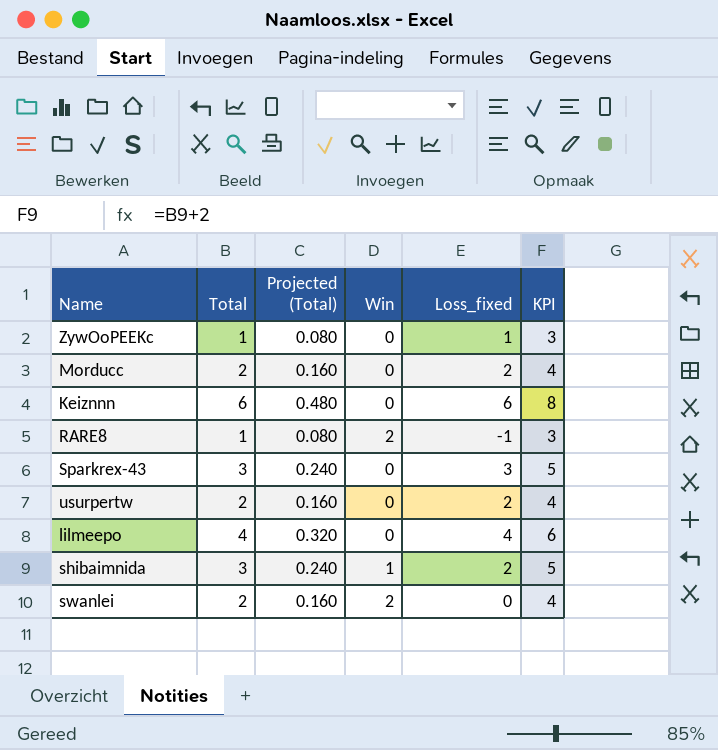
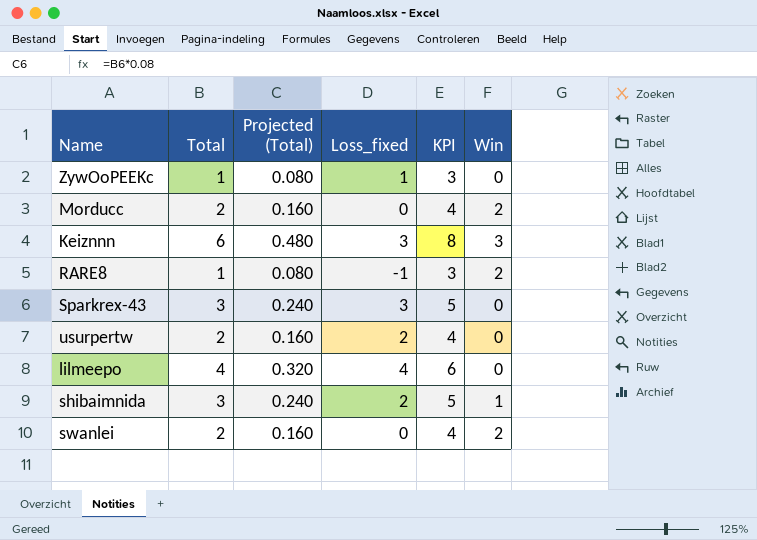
column Win | position: 4 -> 6
Morducc | Loss_fixed: 2 -> 0
Morducc | Win: 0 -> 2
Keiznnn | Loss_fixed: 6 -> 3
Keiznnn | Win: 0 -> 3

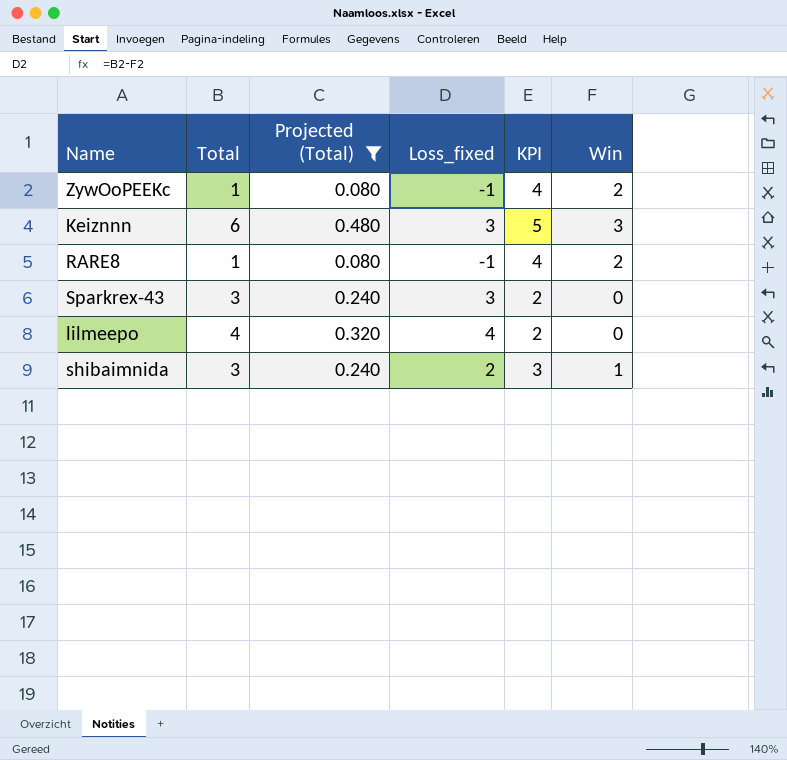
filter: none -> Projected (Total) != 0.160
column KPI | formula: [Total] + 2 -> [Win] + 2
ZywOoPEEKc | Loss_fixed: 1 -> -1
ZywOoPEEKc | Win: 0 -> 2

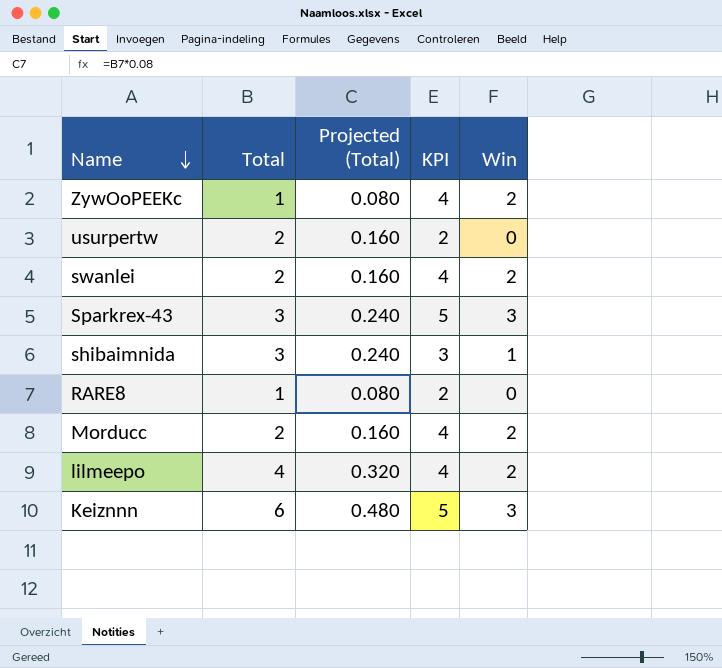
filter: Projected (Total) != 0.160 -> none
row order: none -> Name descending
column Loss_fixed | formula: [Total] - [Win] -> none
Sparkrex-43 | KPI: 2 -> 5
Sparkrex-43 | Win: 0 -> 3
RARE8 | KPI: 4 -> 2
RARE8 | Win: 2 -> 0
lilmeepo | KPI: 2 -> 4
lilmeepo | Win: 0 -> 2

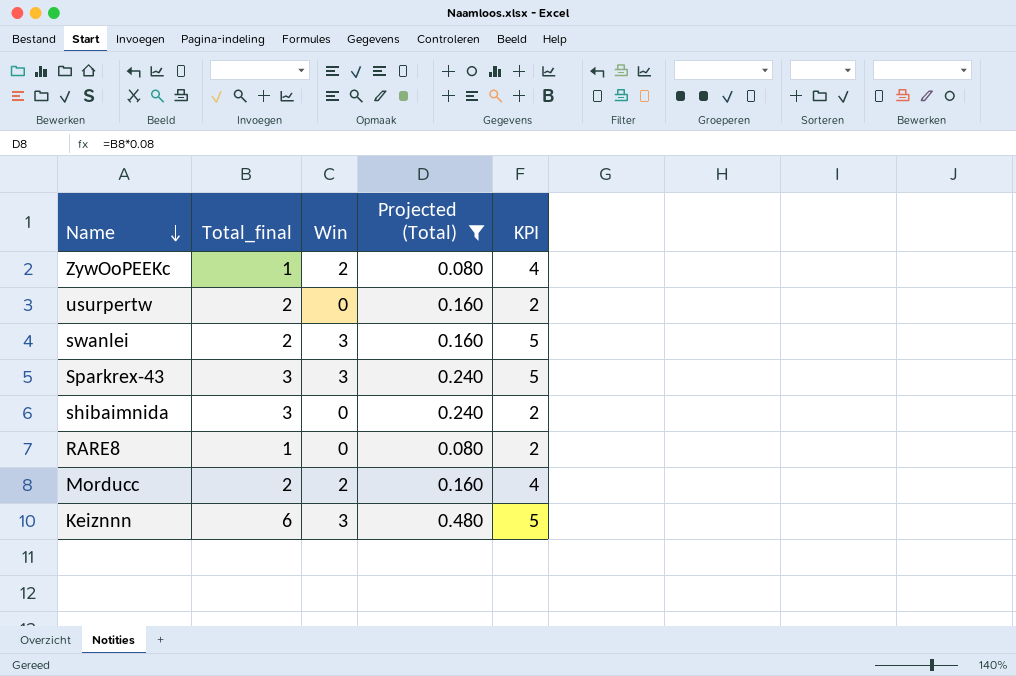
filter: none -> Projected (Total) != 0.320
column name: Total -> Total_final
column Win | position: 5 -> 3
swanlei | Win: 2 -> 3
swanlei | KPI: 4 -> 5
shibaimnida | Win: 1 -> 0
shibaimnida | KPI: 3 -> 2

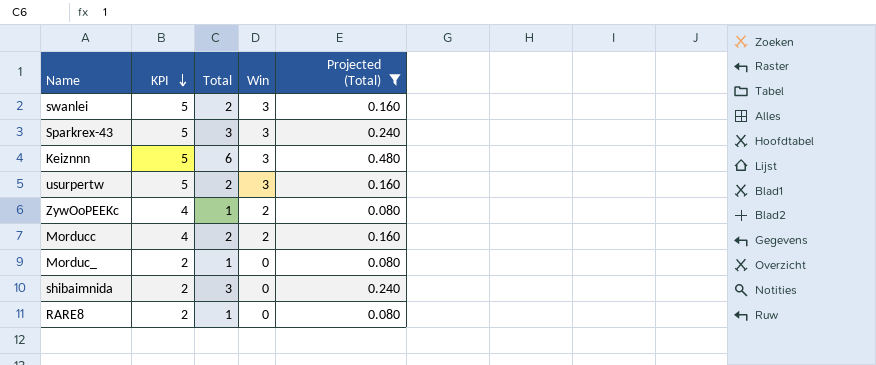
row order: Name descending -> KPI descending
column KPI | position: 5 -> 2
column name: Total_final -> Total
usurpertw | KPI: 2 -> 5
usurpertw | Win: 0 -> 3
row Morduc_: none -> 2 | 1 | 0 | 0.080

